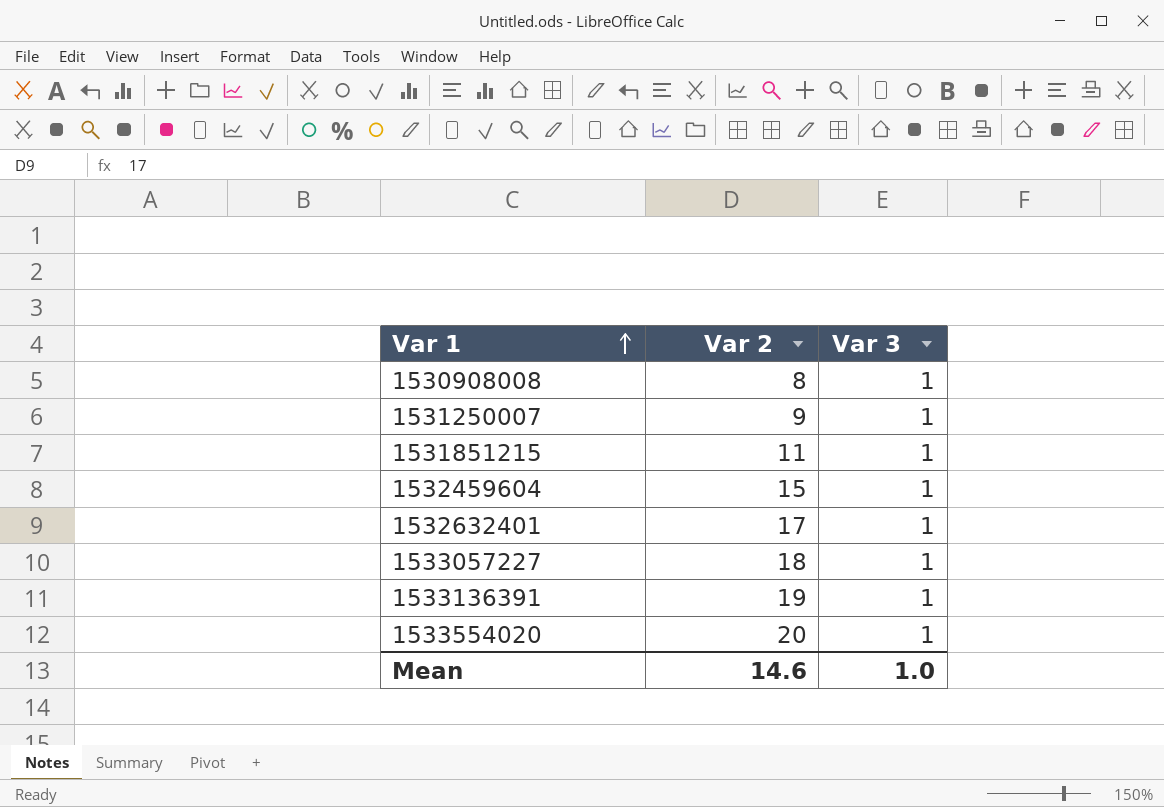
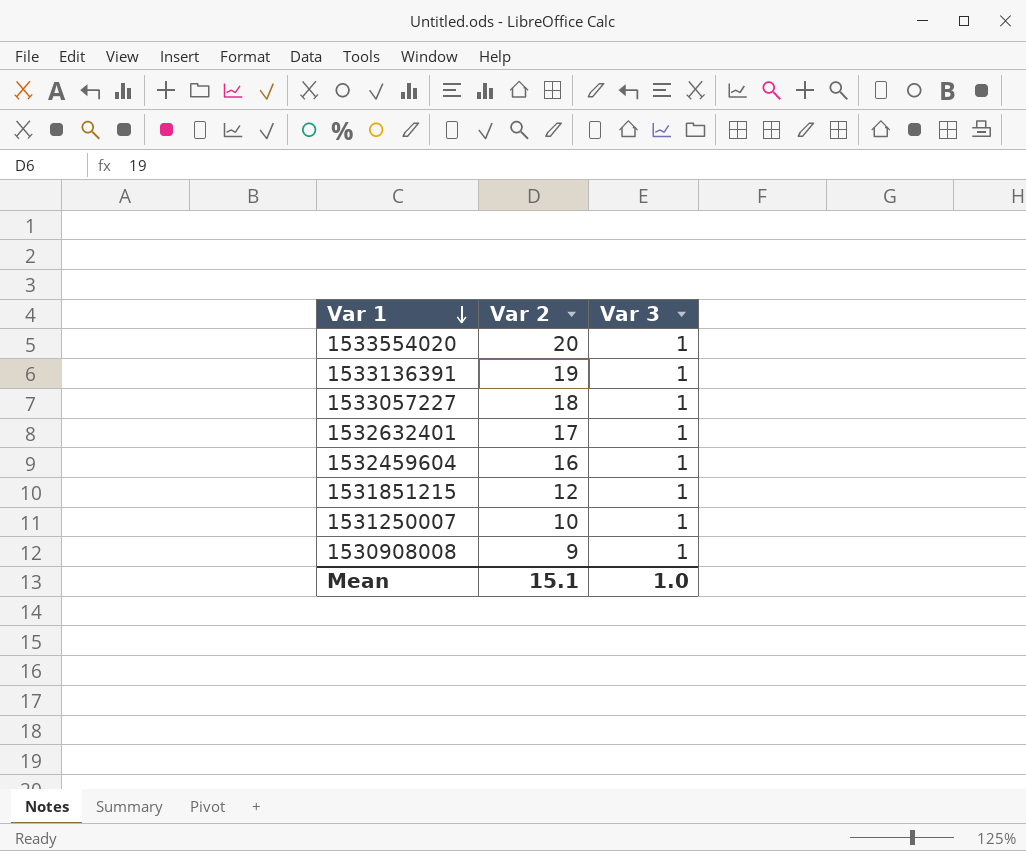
row order: Var 1 ascending -> Var 1 descending
1532459604 | Var 2: 15 -> 16
1531851215 | Var 2: 11 -> 12
1531250007 | Var 2: 9 -> 10
1530908008 | Var 2: 8 -> 9
Mean | Var 2: 14.6 -> 15.1

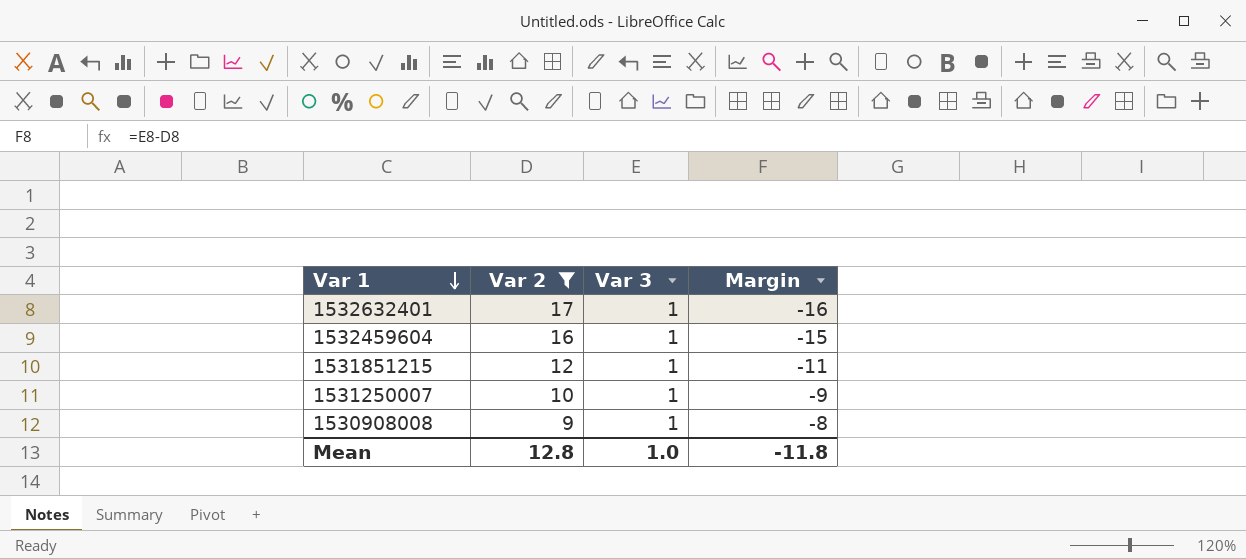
filter: none -> Var 2 <= 17
column Margin | formula: none -> [Var 3] - [Var 2]
Mean | Var 2: 15.1 -> 12.8

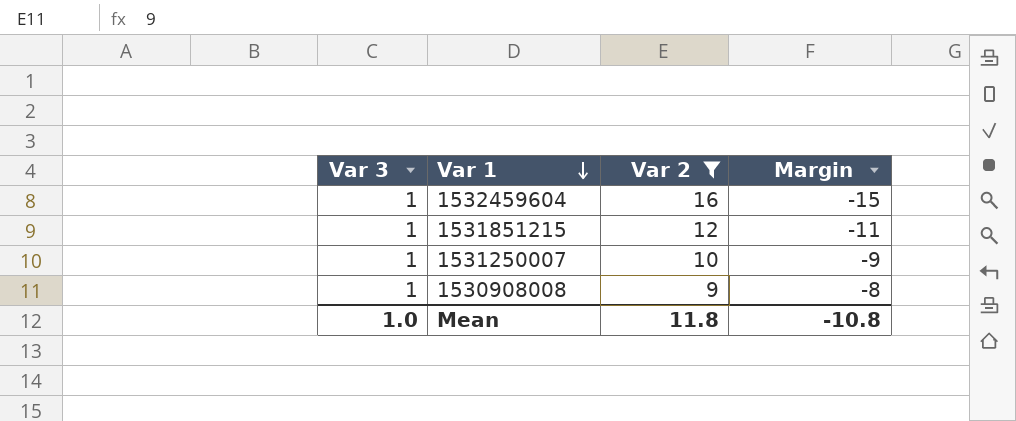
column Var 3 | position: 3 -> 1
row 1532632401: 17 | 1 | -16 -> none
Mean | Var 2: 12.8 -> 11.8
Mean | Margin: -11.8 -> -10.8

